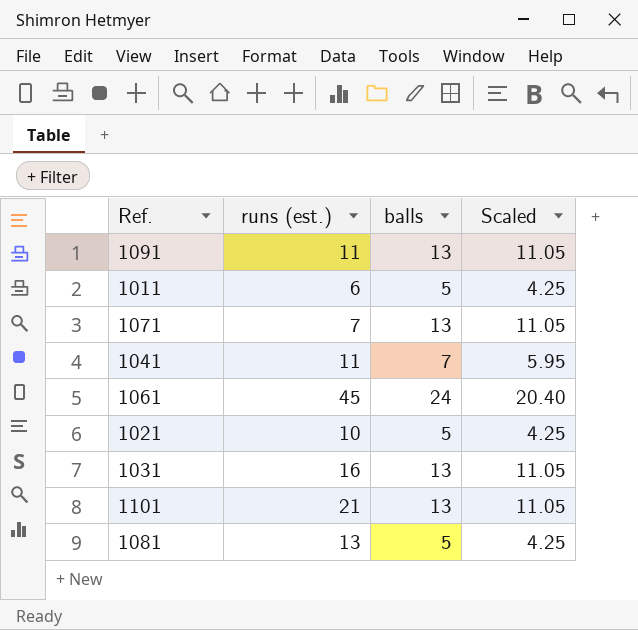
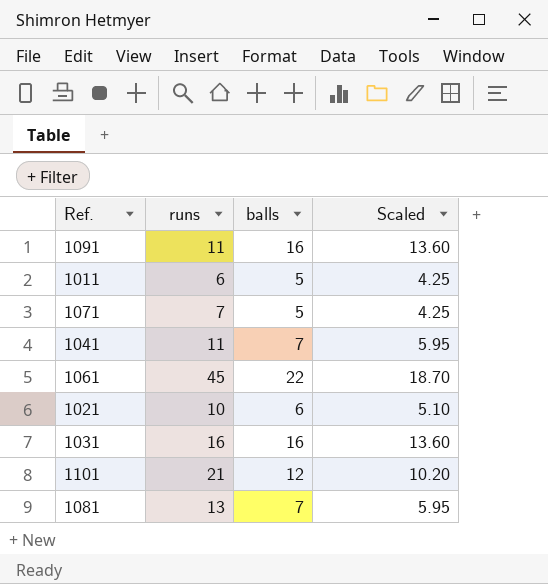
column name: runs (est.) -> runs
1091 | balls: 13 -> 16
1091 | Scaled: 11.05 -> 13.60
1071 | balls: 13 -> 5
1071 | Scaled: 11.05 -> 4.25
1061 | balls: 24 -> 22
1061 | Scaled: 20.40 -> 18.70
1021 | balls: 5 -> 6
1021 | Scaled: 4.25 -> 5.10
1031 | balls: 13 -> 16
1031 | Scaled: 11.05 -> 13.60
1101 | balls: 13 -> 12
1101 | Scaled: 11.05 -> 10.20
1081 | balls: 5 -> 7
1081 | Scaled: 4.25 -> 5.95

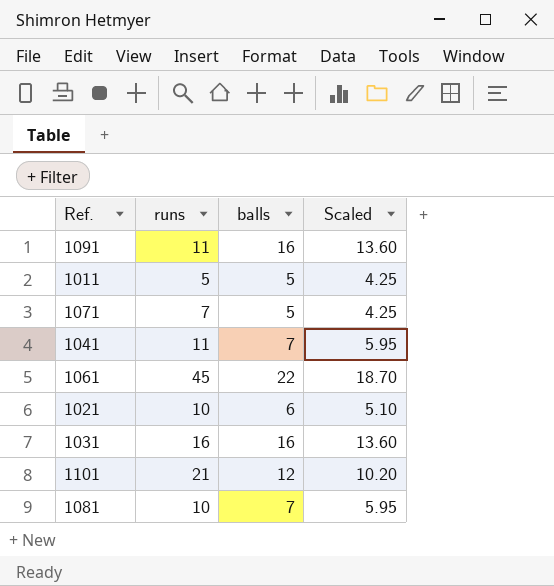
1011 | runs: 6 -> 5
1081 | runs: 13 -> 10

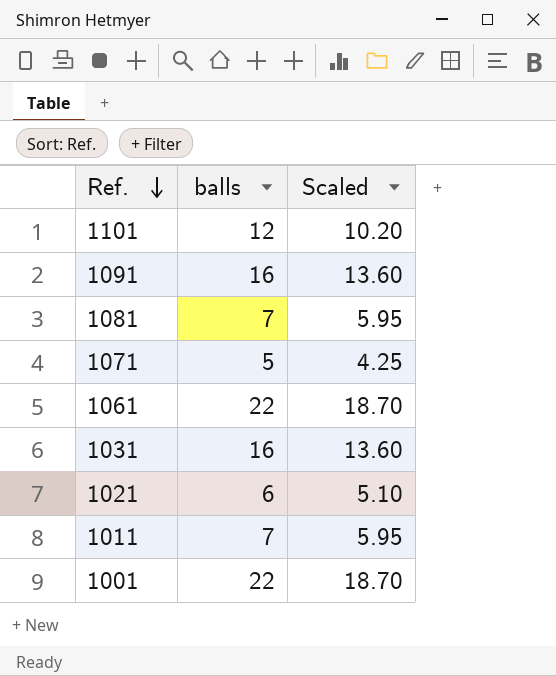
row order: none -> Ref. descending
column runs | position: 2 -> none
row 1041: 11 | 7 | 5.95 -> none
1011 | balls: 5 -> 7
1011 | Scaled: 4.25 -> 5.95
row 1001: none -> 22 | 18.70

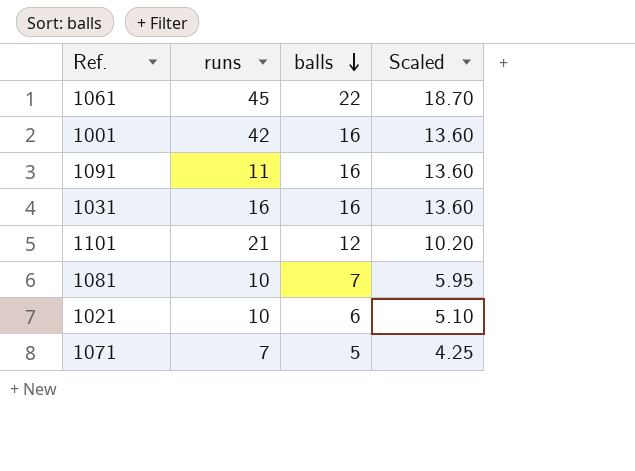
row order: Ref. descending -> balls descending
column runs | position: none -> 2
row 1011: 7 | 5.95 -> none
1001 | balls: 22 -> 16
1001 | Scaled: 18.70 -> 13.60

